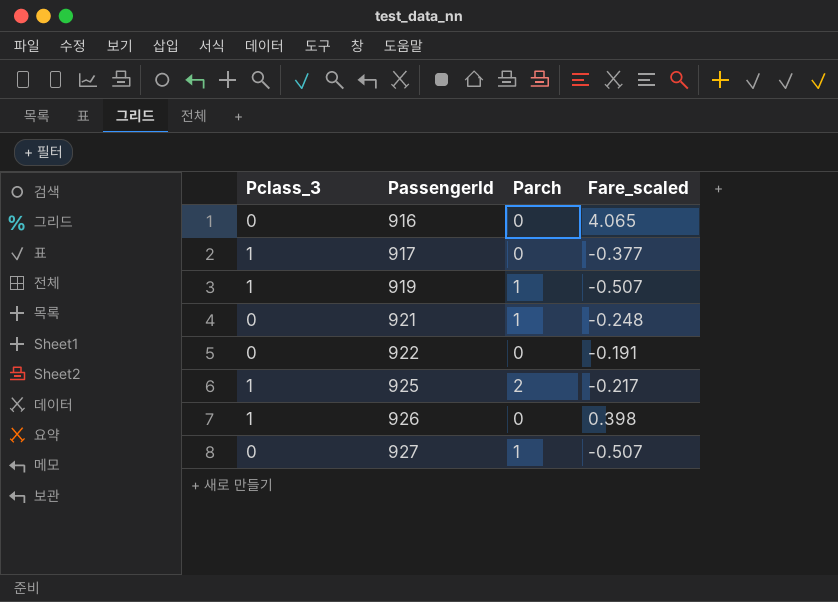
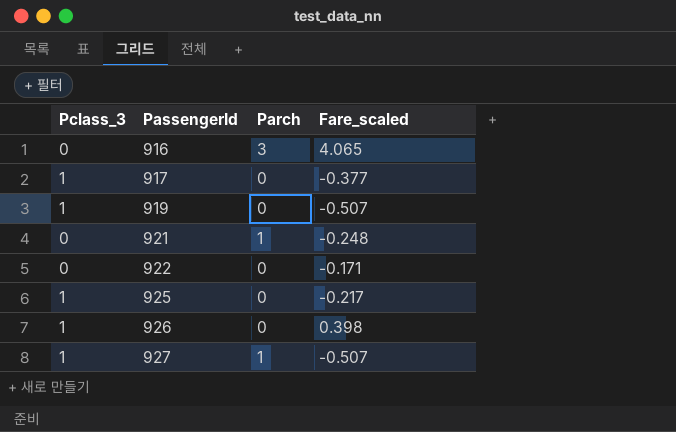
916 | Parch: 0 -> 3
919 | Parch: 1 -> 0
922 | Fare_scaled: -0.191 -> -0.171
925 | Parch: 2 -> 0
927 | Pclass_3: 0 -> 1

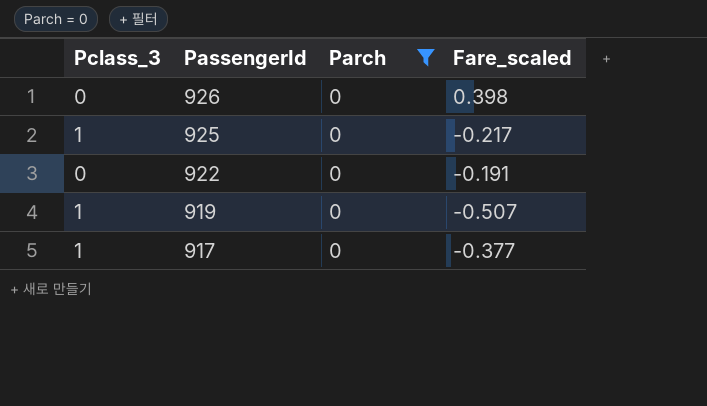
filter: none -> Parch = 0
row order: PassengerId ascending -> PassengerId descending
926 | Pclass_3: 1 -> 0
922 | Fare_scaled: -0.171 -> -0.191

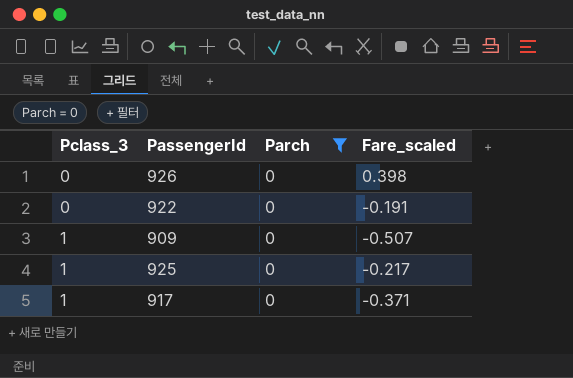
row order: PassengerId descending -> Pclass_3 ascending
row 919: 1 | 0 | -0.507 -> none
row 909: none -> 1 | 0 | -0.507
917 | Fare_scaled: -0.377 -> -0.371

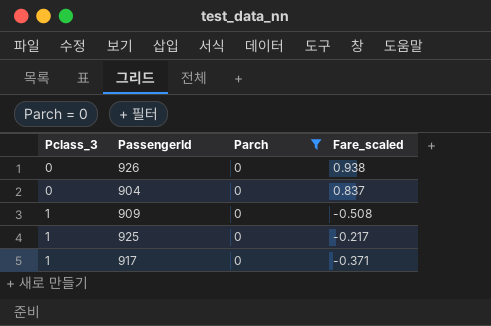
row 922: 0 | 0 | -0.191 -> none
926 | Fare_scaled: 0.398 -> 0.938
row 904: none -> 0 | 0 | 0.837
909 | Fare_scaled: -0.507 -> -0.508

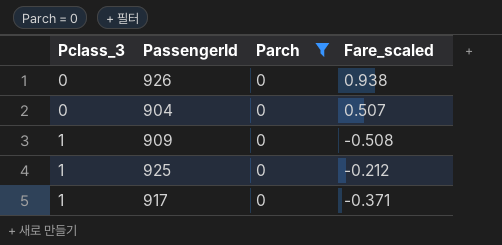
904 | Fare_scaled: 0.837 -> 0.507
925 | Fare_scaled: -0.217 -> -0.212

